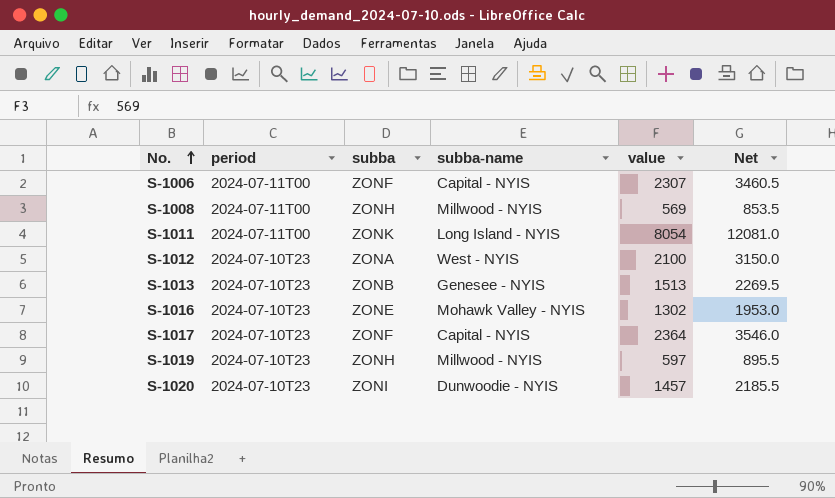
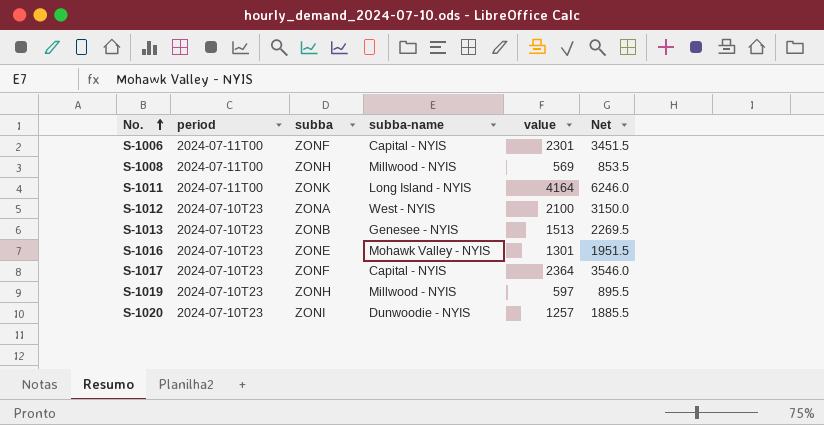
S-1006 | value: 2307 -> 2301
S-1006 | Net: 3460.5 -> 3451.5
S-1011 | value: 8054 -> 4164
S-1011 | Net: 12081.0 -> 6246.0
S-1016 | value: 1302 -> 1301
S-1016 | Net: 1953.0 -> 1951.5
S-1020 | value: 1457 -> 1257
S-1020 | Net: 2185.5 -> 1885.5

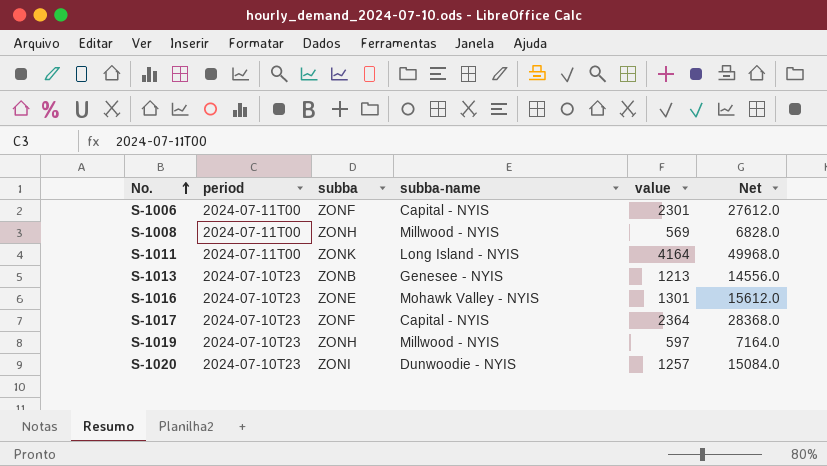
column Net | formula: [value] * 1.5 -> [value] * 12
row S-1012: 2024-07-10T23 | ZONA | West - NYIS | 2100 | 3150.0 -> none
S-1013 | value: 1513 -> 1213

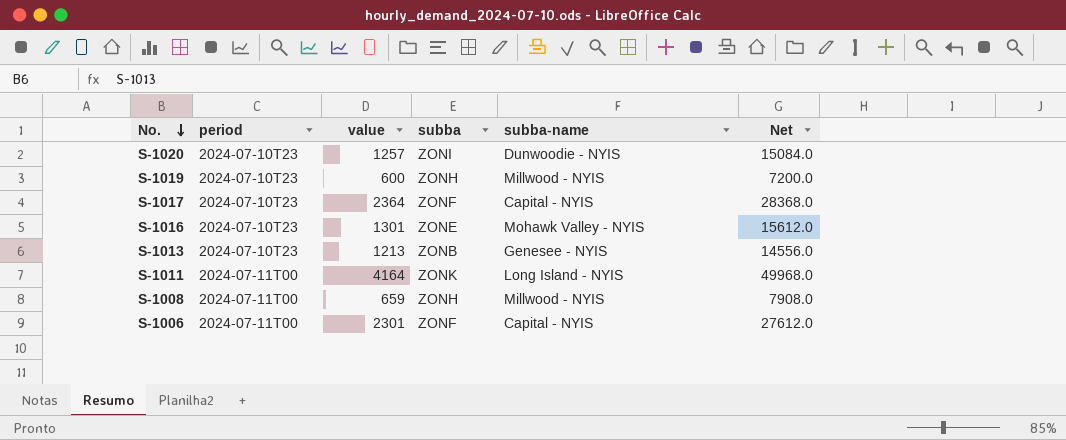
row order: No. ascending -> No. descending
column value | position: 5 -> 3
S-1019 | value: 597 -> 600
S-1019 | Net: 7164.0 -> 7200.0
S-1008 | value: 569 -> 659
S-1008 | Net: 6828.0 -> 7908.0

